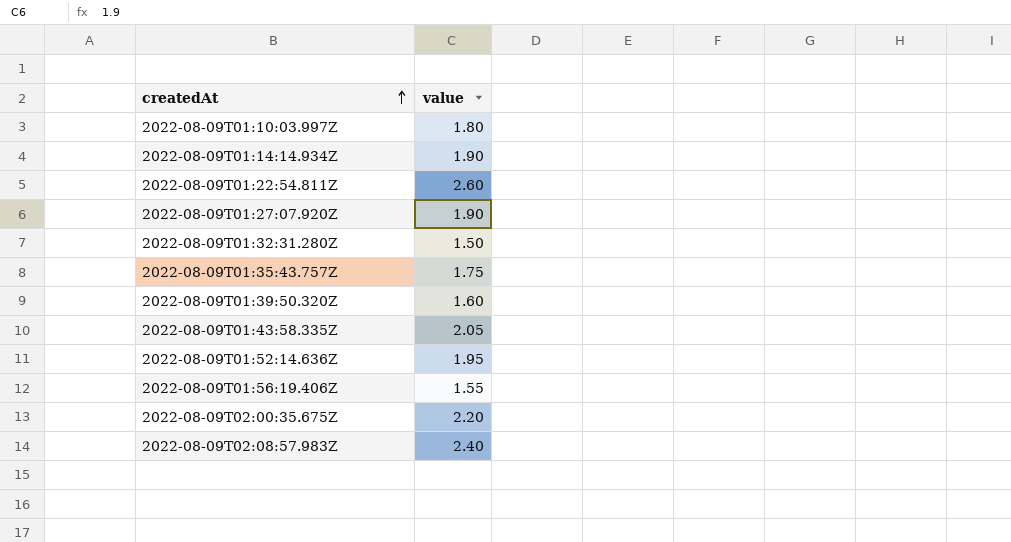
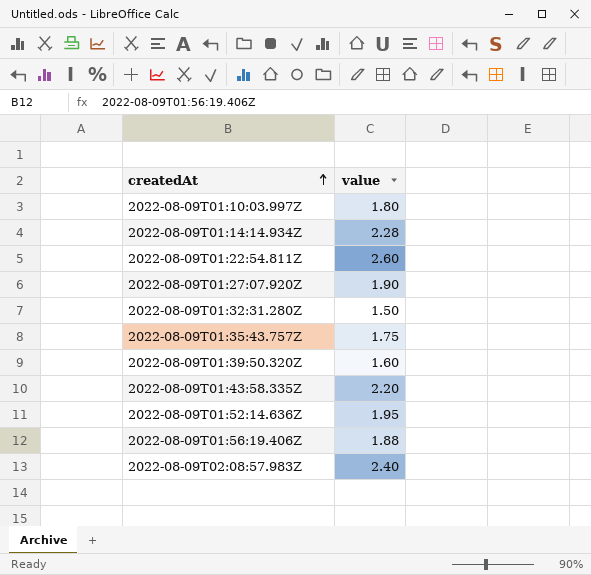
row 2022-08-09T02:00:35.675Z: 2.20 -> none
2022-08-09T01:14:14.934Z | value: 1.90 -> 2.28
2022-08-09T01:43:58.335Z | value: 2.05 -> 2.20
2022-08-09T01:56:19.406Z | value: 1.55 -> 1.88

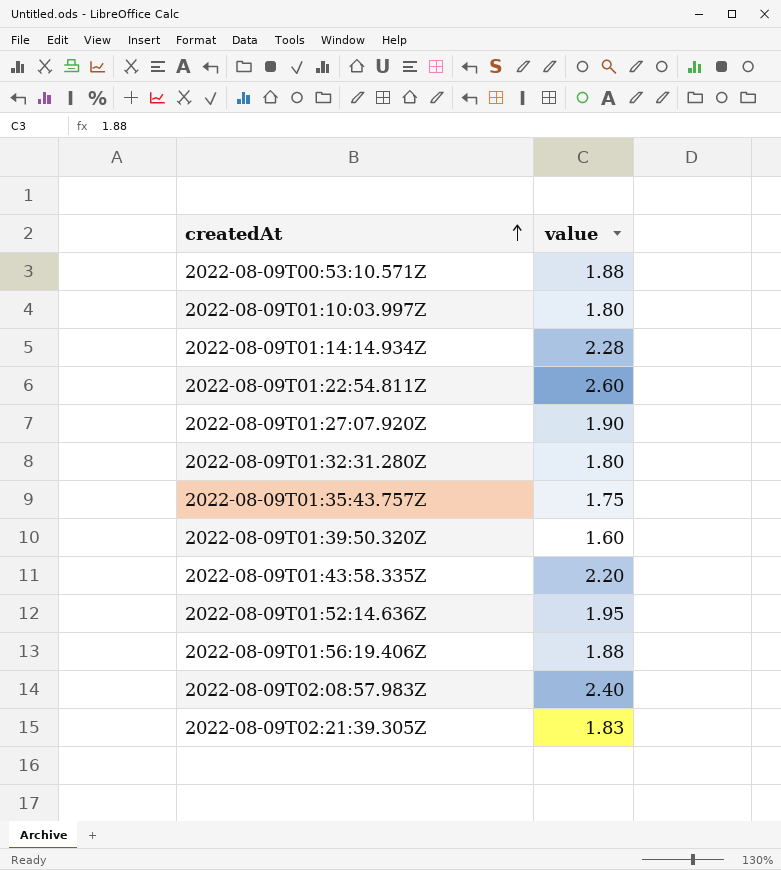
row 2022-08-09T00:53:10.571Z: none -> 1.88
2022-08-09T01:32:31.280Z | value: 1.50 -> 1.80
row 2022-08-09T02:21:39.305Z: none -> 1.83

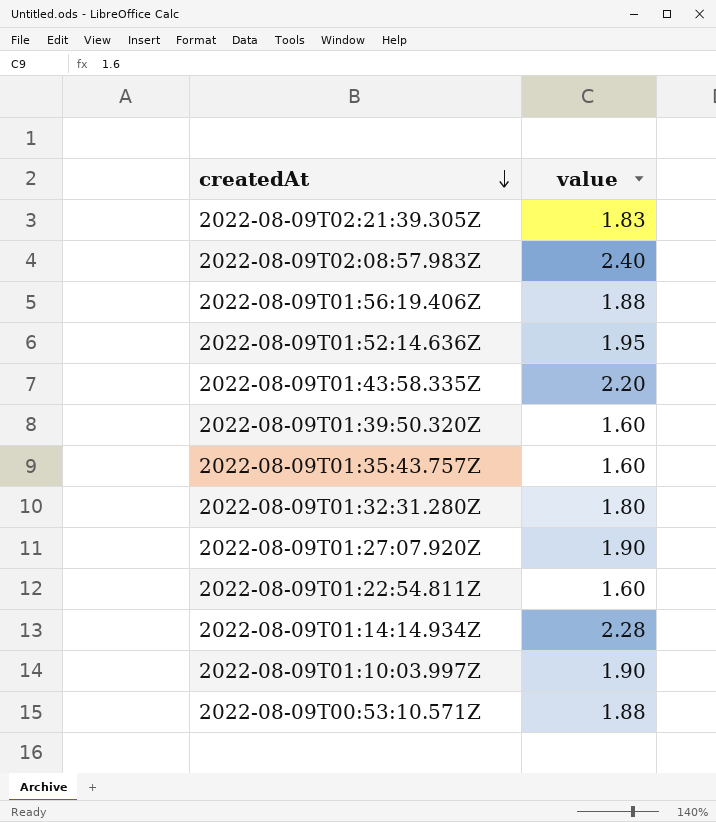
row order: createdAt ascending -> createdAt descending
2022-08-09T01:35:43.757Z | value: 1.75 -> 1.60
2022-08-09T01:22:54.811Z | value: 2.60 -> 1.60
2022-08-09T01:10:03.997Z | value: 1.80 -> 1.90

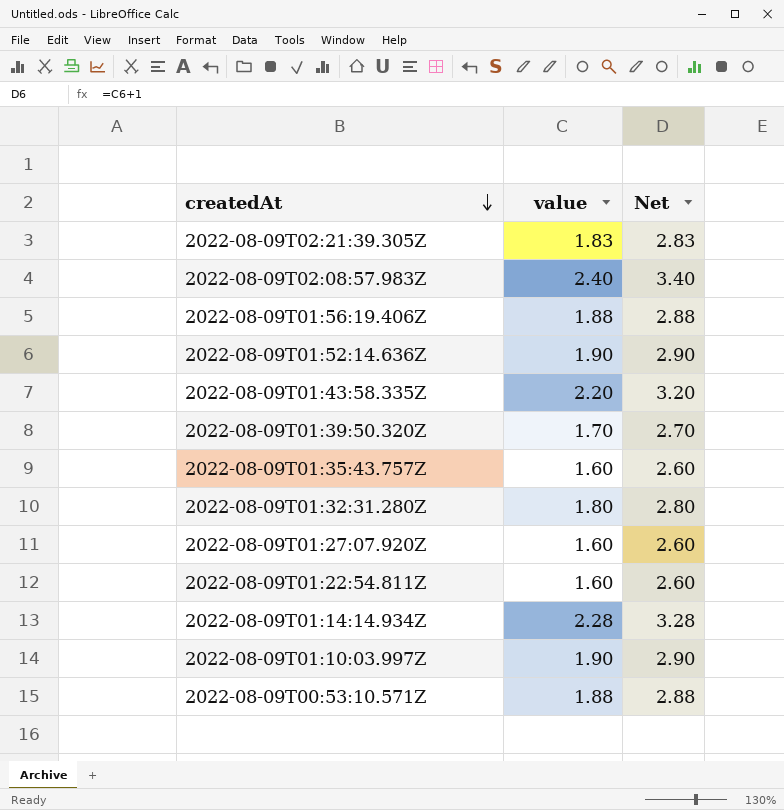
column Net | formula: none -> [value] + 1
2022-08-09T01:52:14.636Z | value: 1.95 -> 1.90
2022-08-09T01:39:50.320Z | value: 1.60 -> 1.70
2022-08-09T01:27:07.920Z | value: 1.90 -> 1.60

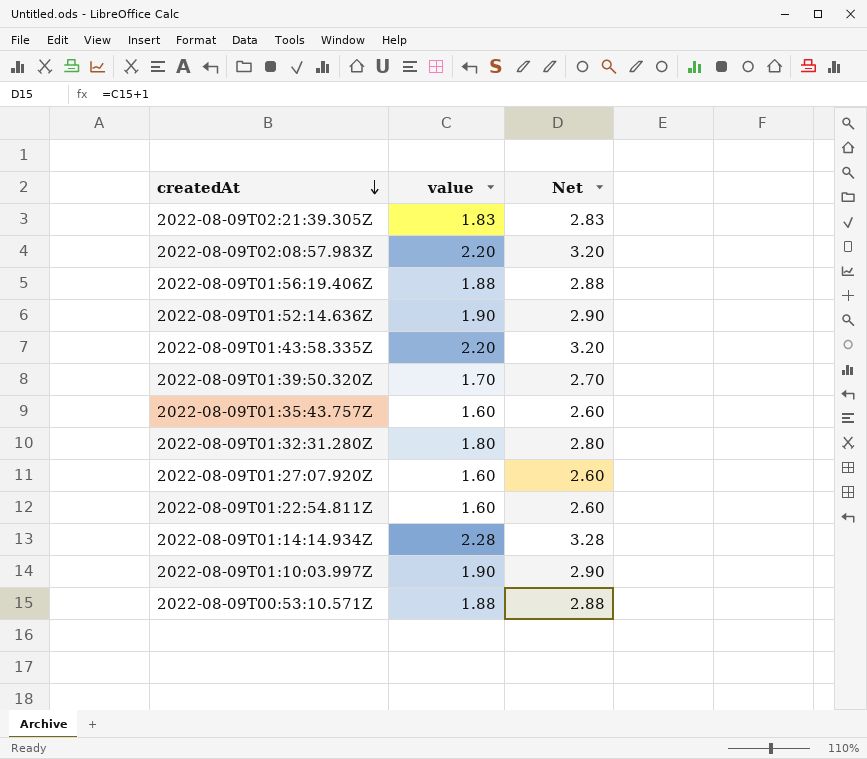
2022-08-09T02:08:57.983Z | value: 2.40 -> 2.20
2022-08-09T02:08:57.983Z | Net: 3.40 -> 3.20

